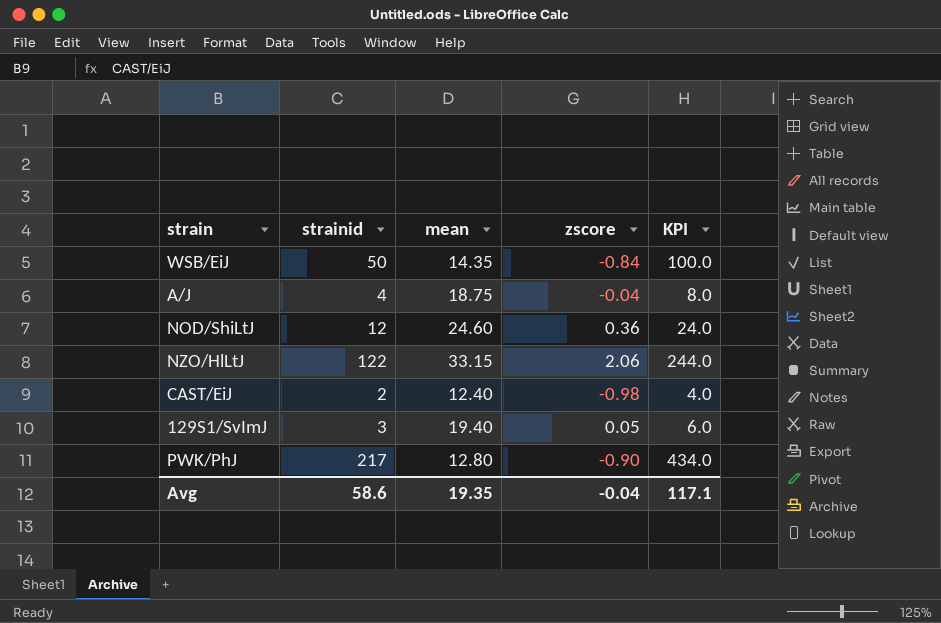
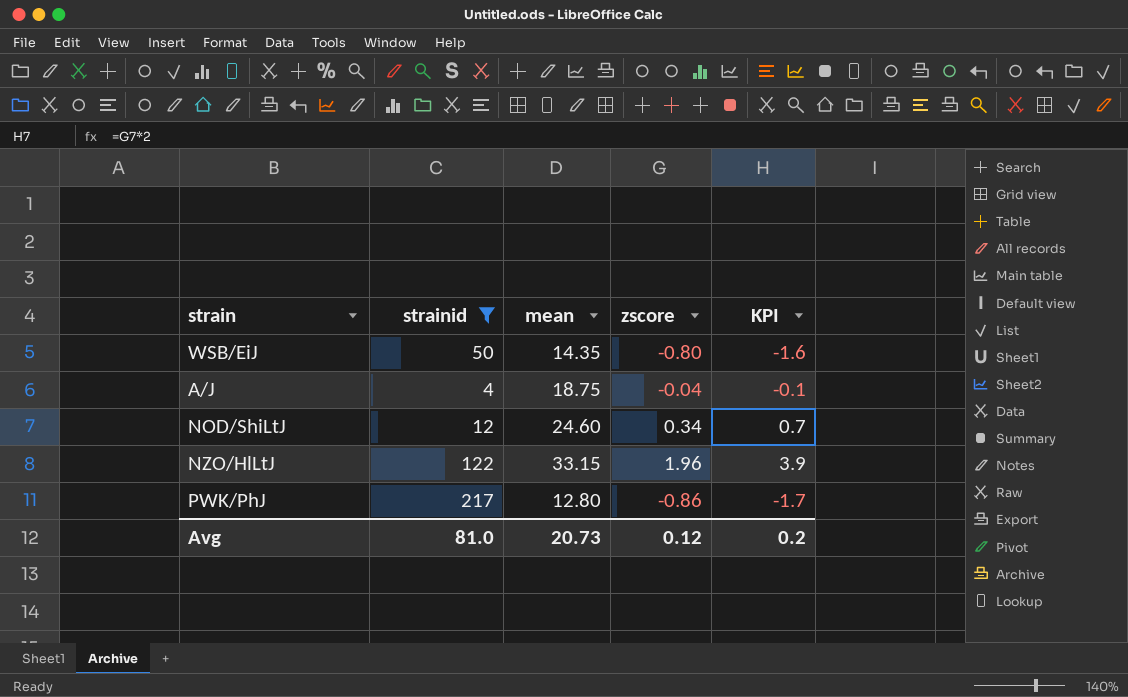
filter: none -> strainid >= 4
column KPI | formula: [strainid] * 2 -> [zscore] * 2
WSB/EiJ | zscore: -0.84 -> -0.80
NOD/ShiLtJ | zscore: 0.36 -> 0.34
NZO/HlLtJ | zscore: 2.06 -> 1.96
PWK/PhJ | zscore: -0.90 -> -0.86
Avg | strainid: 58.6 -> 81.0
Avg | mean: 19.35 -> 20.73
Avg | zscore: -0.04 -> 0.12
Avg | KPI: 117.1 -> 0.2

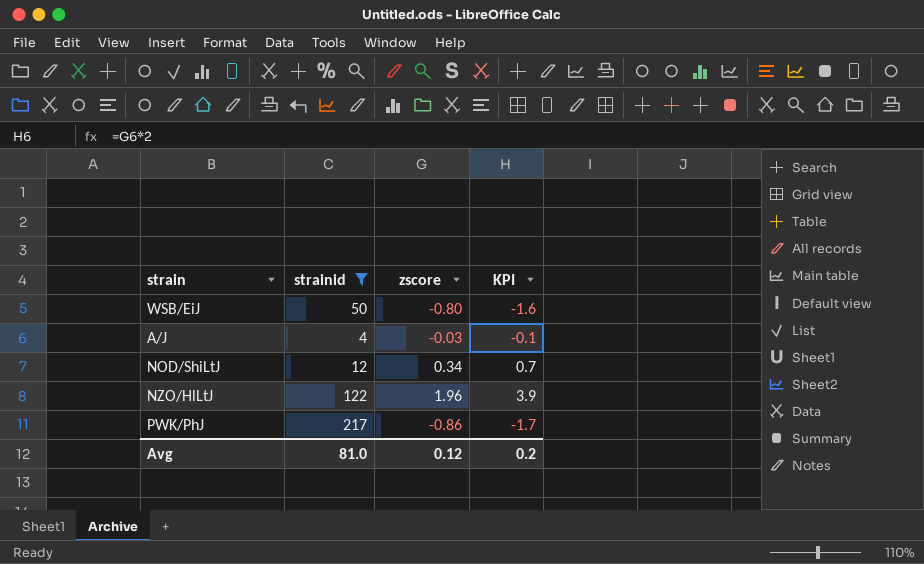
column mean | position: 3 -> none
A/J | zscore: -0.04 -> -0.03

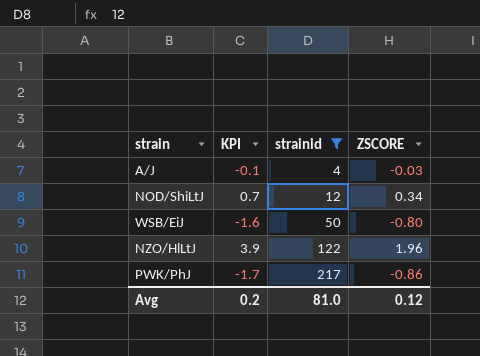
row order: none -> strainid ascending
column KPI | position: 4 -> 2
column name: zscore -> ZSCORE

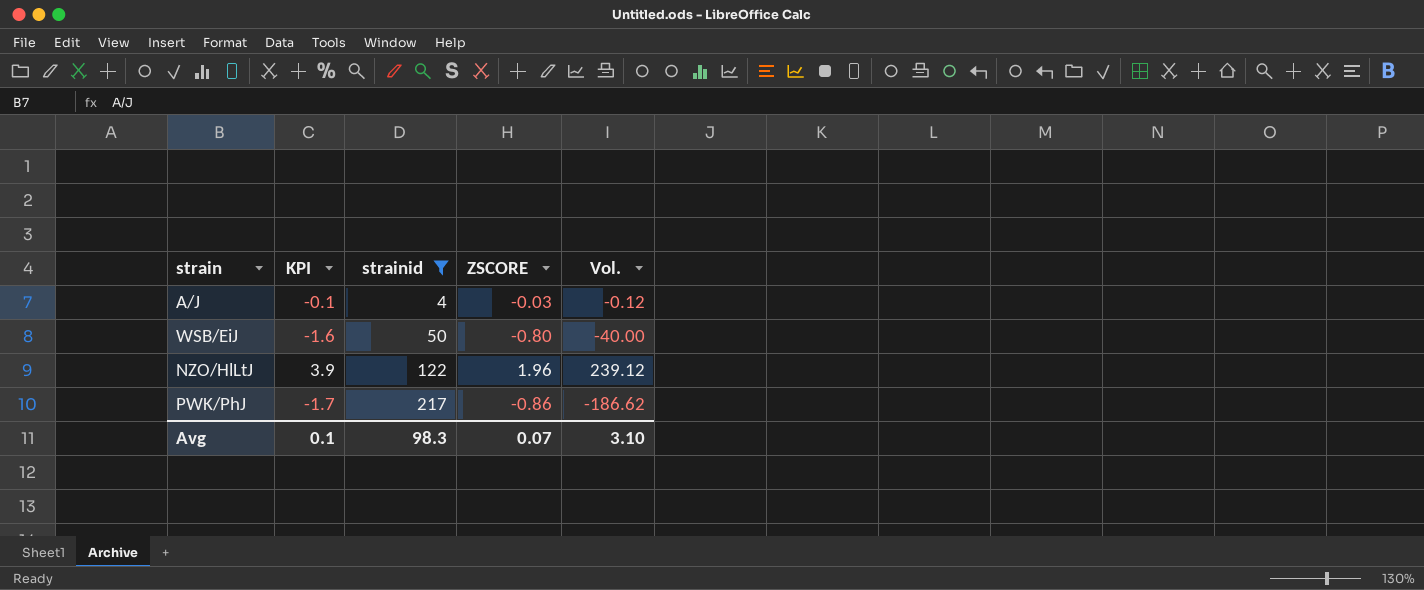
column Vol. | formula: none -> [strainid] * [ZSCORE]
row NOD/ShiLtJ: 0.7 | 12 | 0.34 -> none
Avg | KPI: 0.2 -> 0.1
Avg | strainid: 81.0 -> 98.3
Avg | ZSCORE: 0.12 -> 0.07

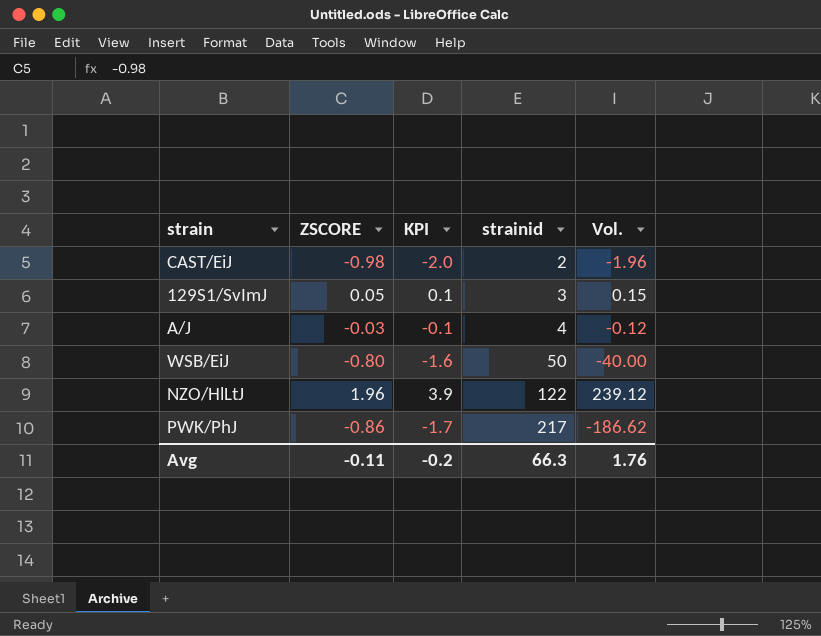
filter: strainid >= 4 -> none
column ZSCORE | position: 4 -> 2
Avg | ZSCORE: 0.07 -> -0.11
Avg | KPI: 0.1 -> -0.2
Avg | strainid: 98.3 -> 66.3
Avg | Vol.: 3.10 -> 1.76

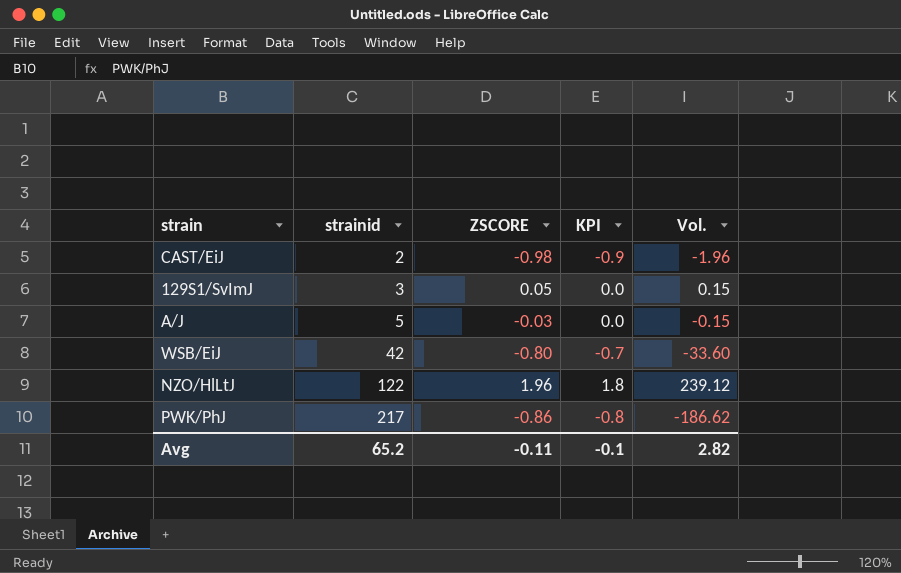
column strainid | position: 4 -> 2
column KPI | formula: [ZSCORE] * 2 -> [ZSCORE] * 0.9
A/J | strainid: 4 -> 5
A/J | Vol.: -0.12 -> -0.15
WSB/EiJ | strainid: 50 -> 42
WSB/EiJ | Vol.: -40.00 -> -33.60
Avg | strainid: 66.3 -> 65.2
Avg | KPI: -0.2 -> -0.1
Avg | Vol.: 1.76 -> 2.82

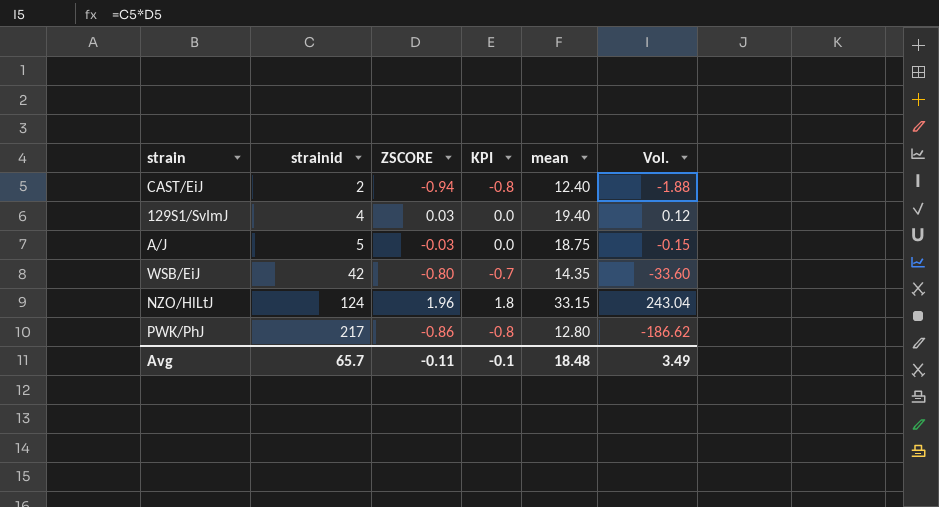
column mean | position: none -> 5
CAST/EiJ | ZSCORE: -0.98 -> -0.94
CAST/EiJ | KPI: -0.9 -> -0.8
CAST/EiJ | Vol.: -1.96 -> -1.88
129S1/SvImJ | strainid: 3 -> 4
129S1/SvImJ | ZSCORE: 0.05 -> 0.03
129S1/SvImJ | Vol.: 0.15 -> 0.12
NZO/HlLtJ | strainid: 122 -> 124
NZO/HlLtJ | Vol.: 239.12 -> 243.04
Avg | strainid: 65.2 -> 65.7
Avg | Vol.: 2.82 -> 3.49

